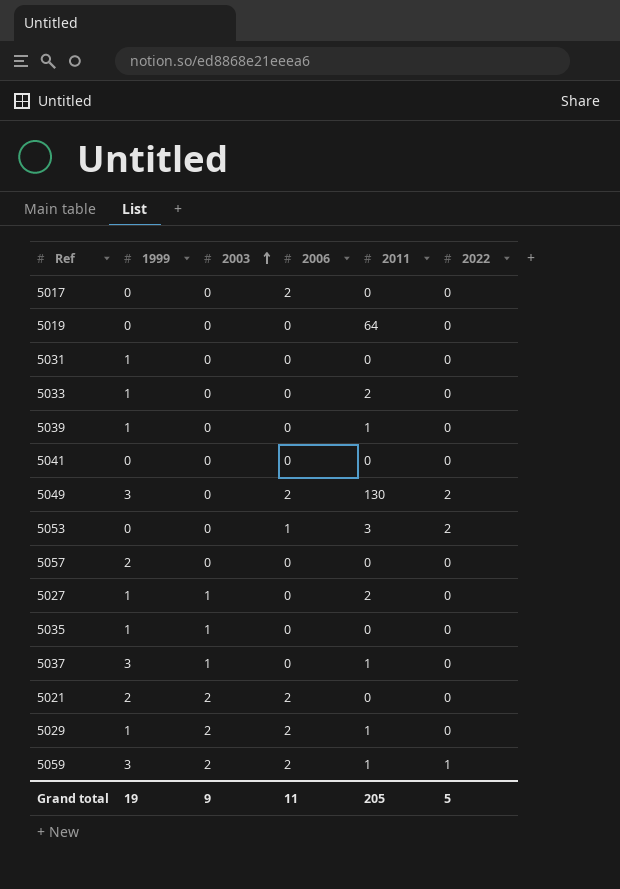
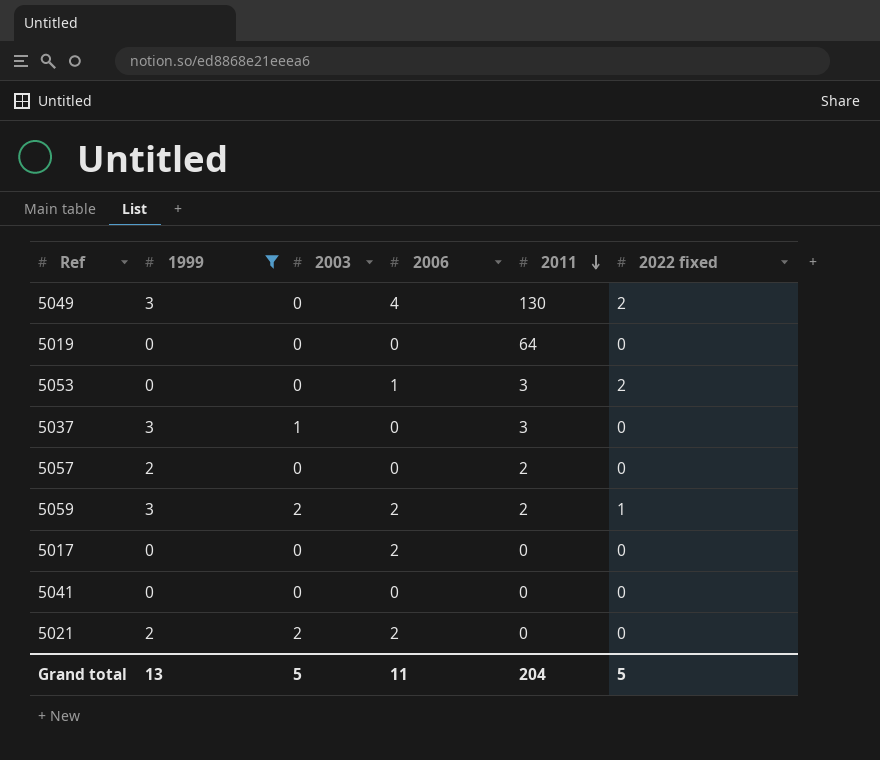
filter: none -> 1999 != 1
row order: 2003 ascending -> 2011 descending
column name: 2022 -> 2022 fixed
5049 | 2006: 2 -> 4
5037 | 2011: 1 -> 3
5057 | 2011: 0 -> 2
5059 | 2011: 1 -> 2
Grand total | 1999: 19 -> 13
Grand total | 2003: 9 -> 5
Grand total | 2011: 205 -> 204

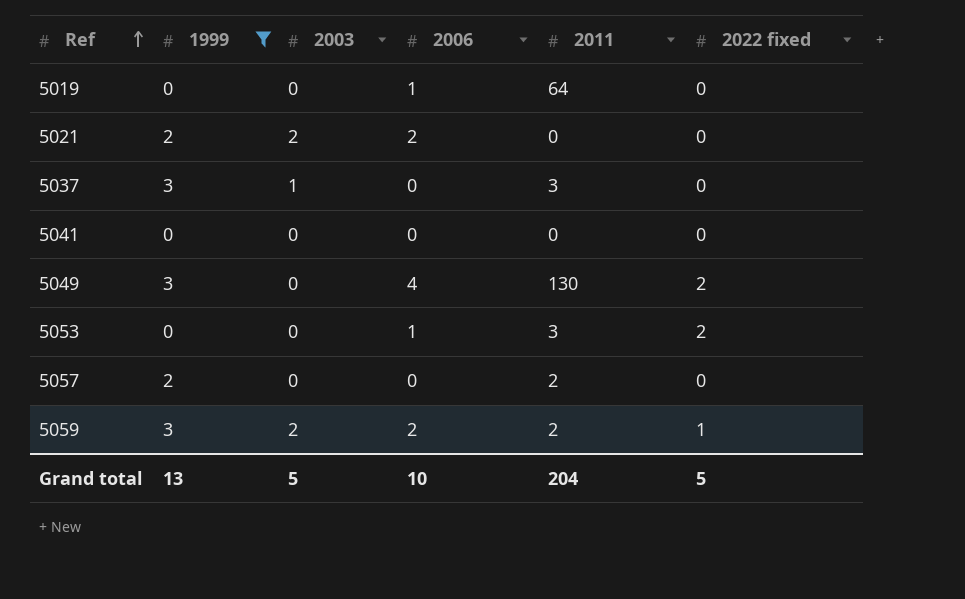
row order: 2011 descending -> Ref ascending
row 5017: 0 | 0 | 2 | 0 | 0 -> none
5019 | 2006: 0 -> 1
Grand total | 2006: 11 -> 10

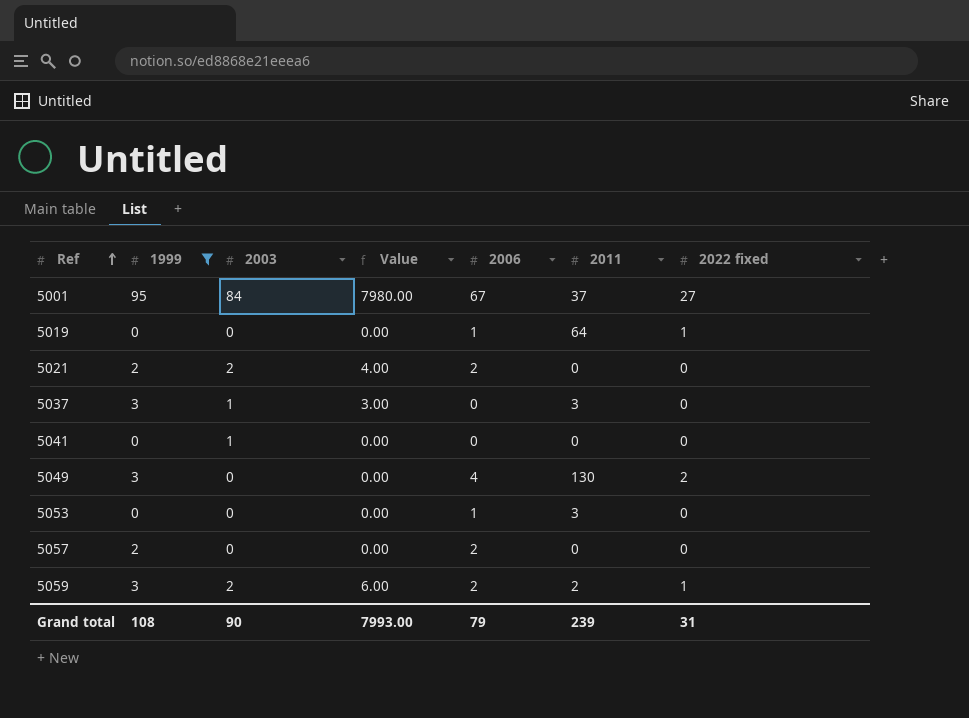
column Value | formula: none -> [1999] * [2003]
row 5001: none -> 95 | 84 | 7980.00 | 67 | 37 | 27
5019 | 2022 fixed: 0 -> 1
5041 | 2003: 0 -> 1
5053 | 2022 fixed: 2 -> 0
5057 | 2006: 0 -> 2
5057 | 2011: 2 -> 0
Grand total | 1999: 13 -> 108
Grand total | 2003: 5 -> 90
Grand total | 2006: 10 -> 79
Grand total | 2011: 204 -> 239
Grand total | 2022 fixed: 5 -> 31

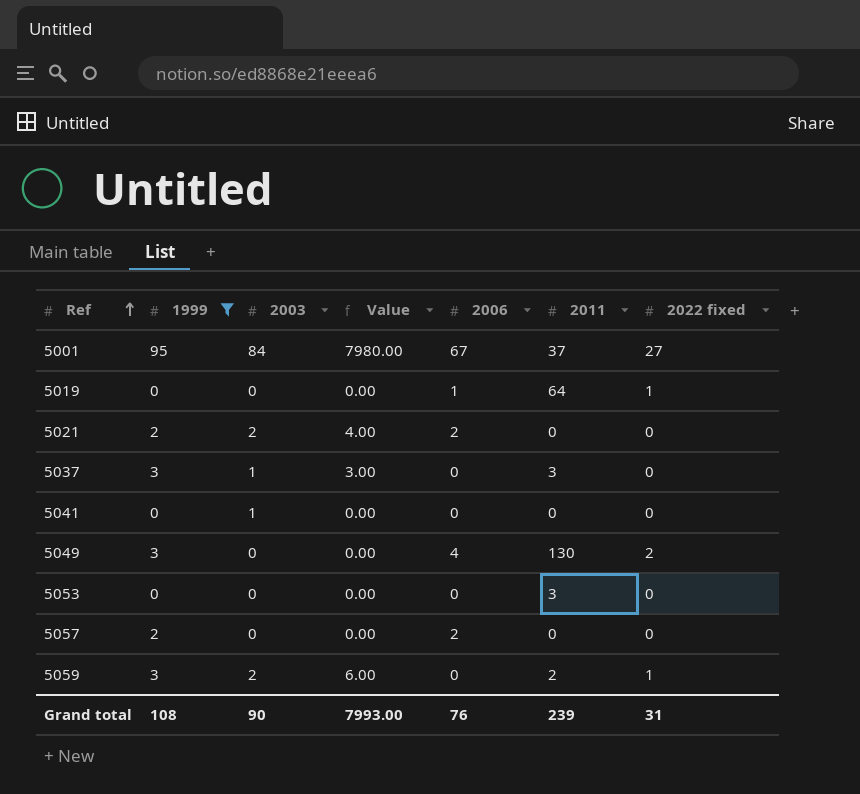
5053 | 2006: 1 -> 0
5059 | 2006: 2 -> 0
Grand total | 2006: 79 -> 76

